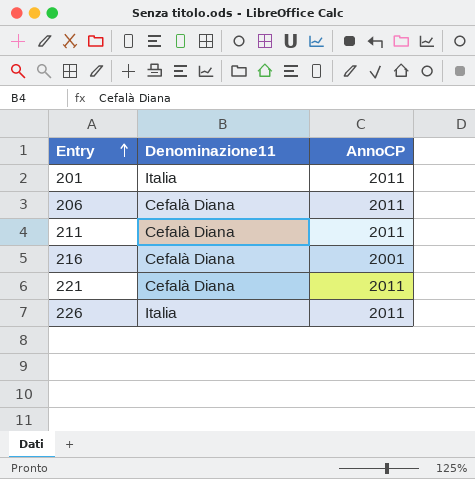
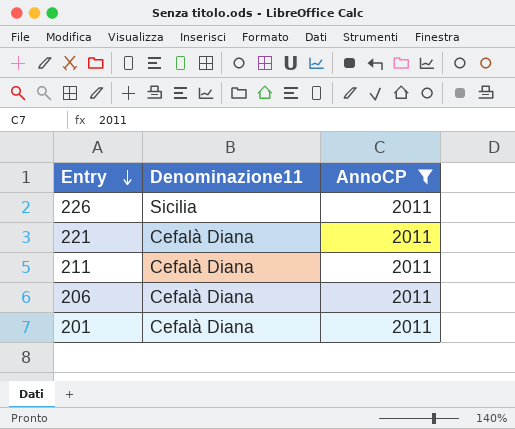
filter: none -> AnnoCP = 2011
row order: Entry ascending -> Entry descending
226 | Denominazione11: Italia -> Sicilia
201 | Denominazione11: Italia -> Cefalà Diana

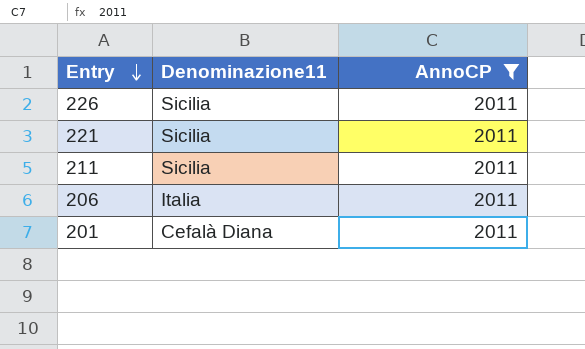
221 | Denominazione11: Cefalà Diana -> Sicilia
211 | Denominazione11: Cefalà Diana -> Sicilia
206 | Denominazione11: Cefalà Diana -> Italia

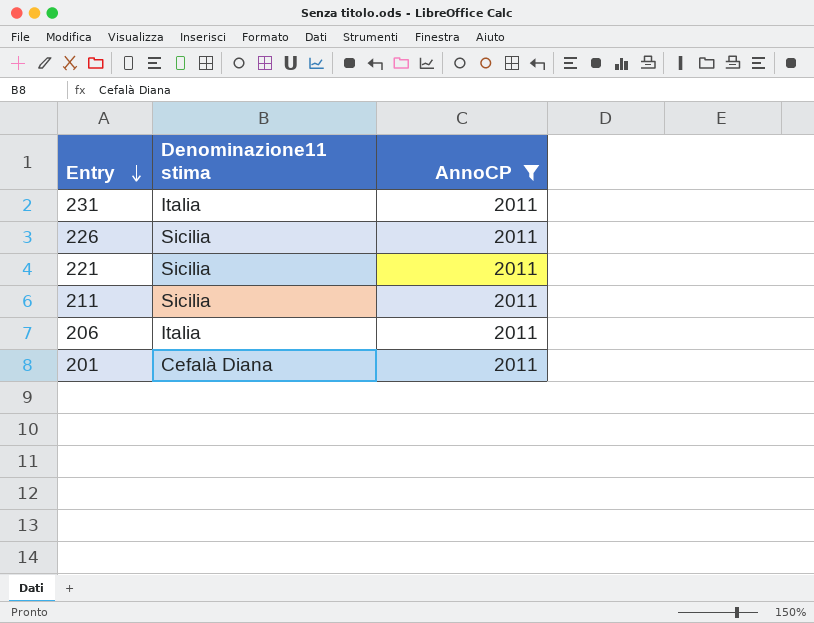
column name: Denominazione11 -> Denominazione11 stima
row 231: none -> Italia | 2011

